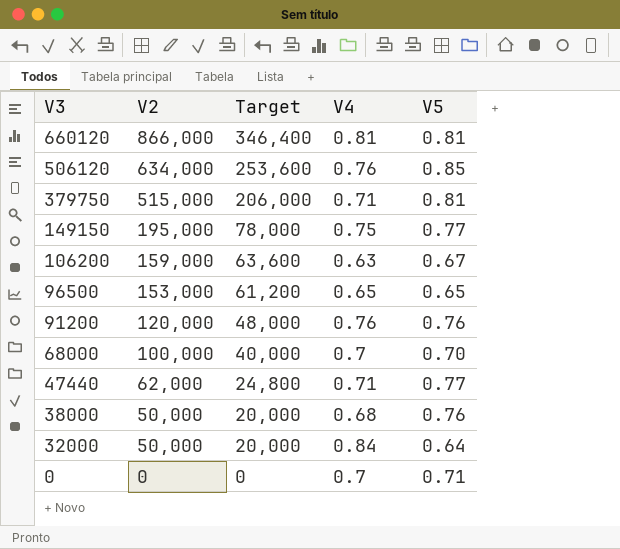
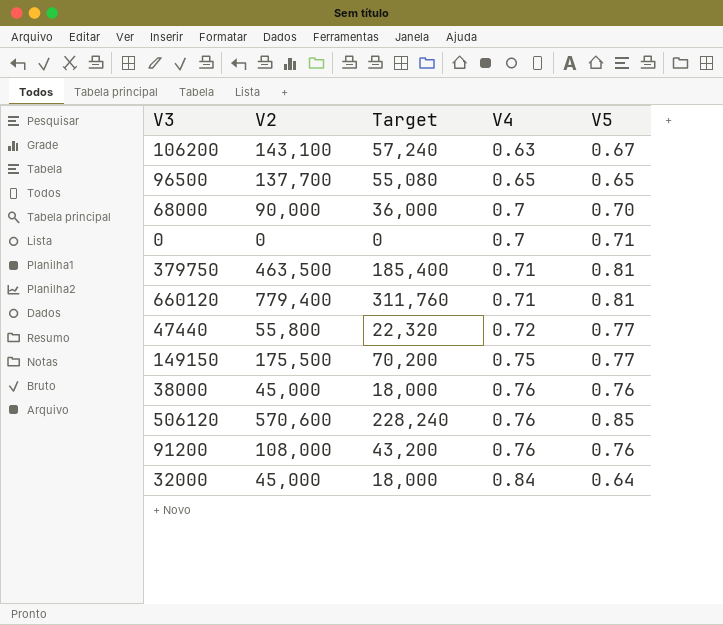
row order: V3 descending -> V4 ascending
106200 | V2: 159,000 -> 143,100
106200 | Target: 63,600 -> 57,240
96500 | V2: 153,000 -> 137,700
96500 | Target: 61,200 -> 55,080
68000 | V2: 100,000 -> 90,000
68000 | Target: 40,000 -> 36,000
379750 | V2: 515,000 -> 463,500
379750 | Target: 206,000 -> 185,400
660120 | V2: 866,000 -> 779,400
660120 | Target: 346,400 -> 311,760
660120 | V4: 0.81 -> 0.71
47440 | V2: 62,000 -> 55,800
47440 | Target: 24,800 -> 22,320
47440 | V4: 0.71 -> 0.72
149150 | V2: 195,000 -> 175,500
149150 | Target: 78,000 -> 70,200
38000 | V2: 50,000 -> 45,000
38000 | Target: 20,000 -> 18,000
38000 | V4: 0.68 -> 0.76
506120 | V2: 634,000 -> 570,600
506120 | Target: 253,600 -> 228,240
91200 | V2: 120,000 -> 108,000
91200 | Target: 48,000 -> 43,200
32000 | V2: 50,000 -> 45,000
32000 | Target: 20,000 -> 18,000

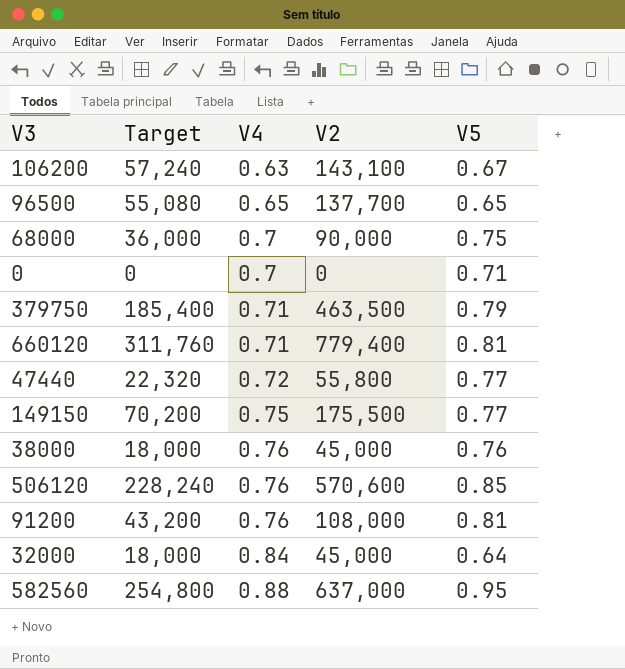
column V2 | position: 2 -> 4
68000 | V5: 0.70 -> 0.75
379750 | V5: 0.81 -> 0.79
91200 | V5: 0.76 -> 0.81
row 582560: none -> 254,800 | 0.88 | 637,000 | 0.95

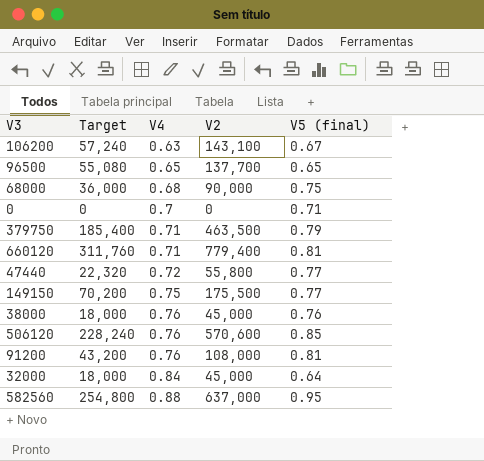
column name: V5 -> V5 (final)
68000 | V4: 0.7 -> 0.68

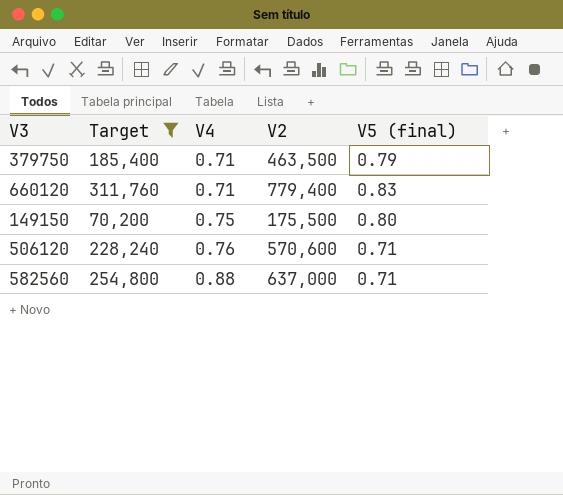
filter: none -> Target >= 70,200
660120 | V5 (final): 0.81 -> 0.83
149150 | V5 (final): 0.77 -> 0.80
506120 | V5 (final): 0.85 -> 0.71
582560 | V5 (final): 0.95 -> 0.71

